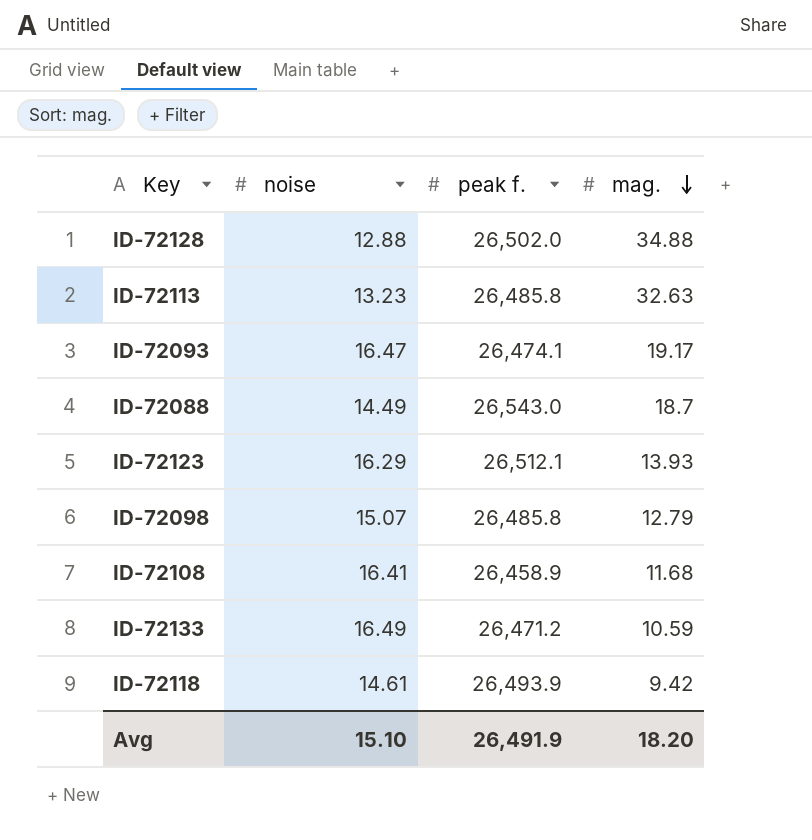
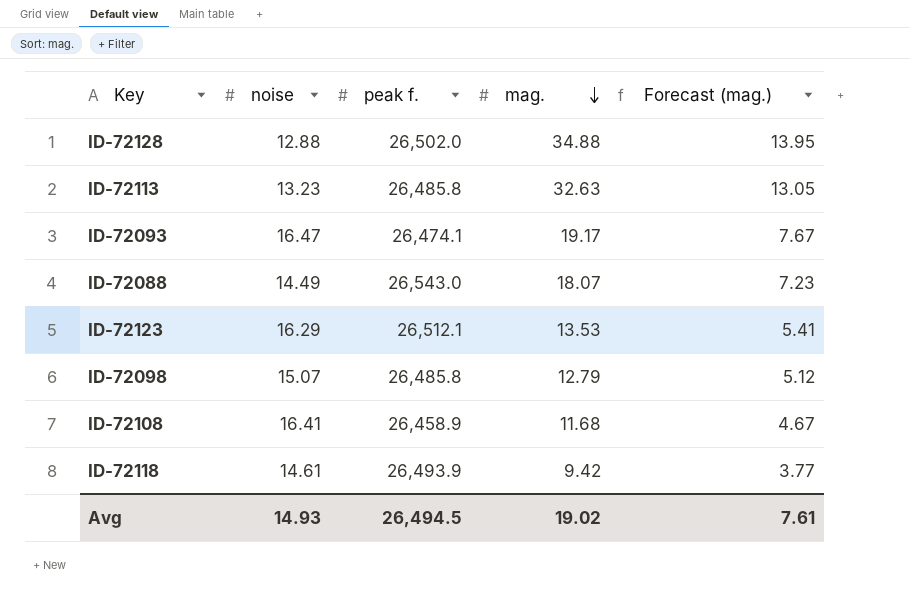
column Forecast (mag.) | formula: none -> [mag.] * 0.4
row ID-72133: 16.49 | 26,471.2 | 10.59 -> none
ID-72088 | mag.: 18.7 -> 18.07
ID-72123 | mag.: 13.93 -> 13.53
Avg | noise: 15.10 -> 14.93
Avg | peak f.: 26,491.9 -> 26,494.5
Avg | mag.: 18.20 -> 19.02

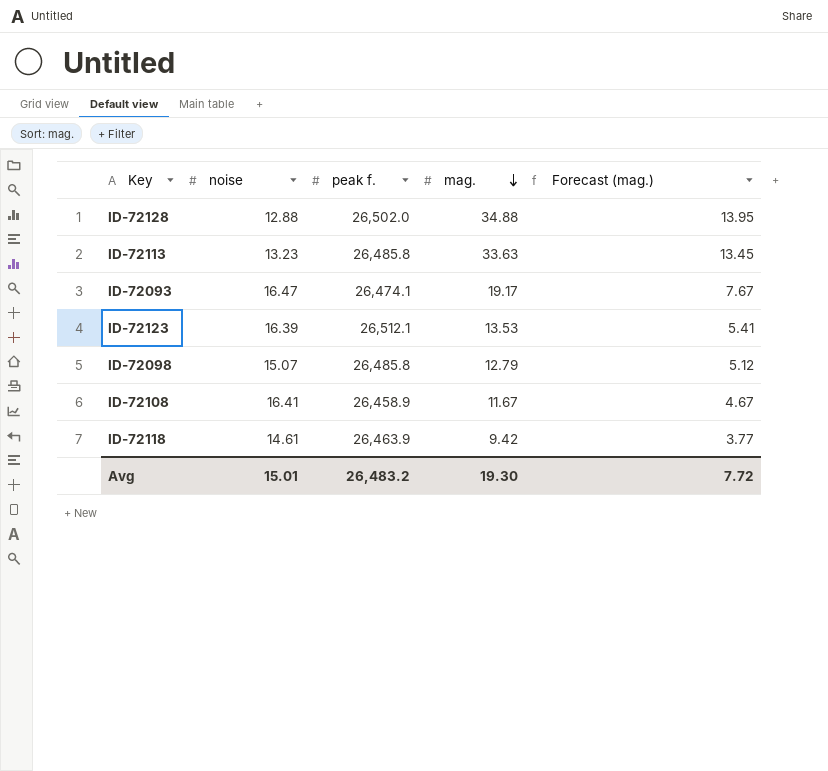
row ID-72088: 14.49 | 26,543.0 | 18.07 | 7.23 -> none
ID-72113 | mag.: 32.63 -> 33.63
ID-72113 | Forecast (mag.): 13.05 -> 13.45
ID-72123 | noise: 16.29 -> 16.39
ID-72108 | mag.: 11.68 -> 11.67
ID-72118 | peak f.: 26,493.9 -> 26,463.9
Avg | noise: 14.93 -> 15.01
Avg | peak f.: 26,494.5 -> 26,483.2
Avg | mag.: 19.02 -> 19.30
Avg | Forecast (mag.): 7.61 -> 7.72

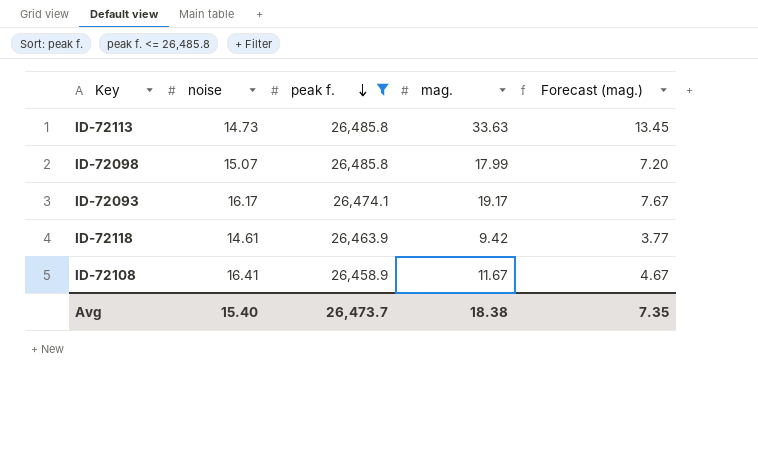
filter: none -> peak f. <= 26,485.8
row order: mag. descending -> peak f. descending
ID-72113 | noise: 13.23 -> 14.73
ID-72098 | mag.: 12.79 -> 17.99
ID-72098 | Forecast (mag.): 5.12 -> 7.20
ID-72093 | noise: 16.47 -> 16.17
Avg | noise: 15.01 -> 15.40
Avg | peak f.: 26,483.2 -> 26,473.7
Avg | mag.: 19.30 -> 18.38
Avg | Forecast (mag.): 7.72 -> 7.35

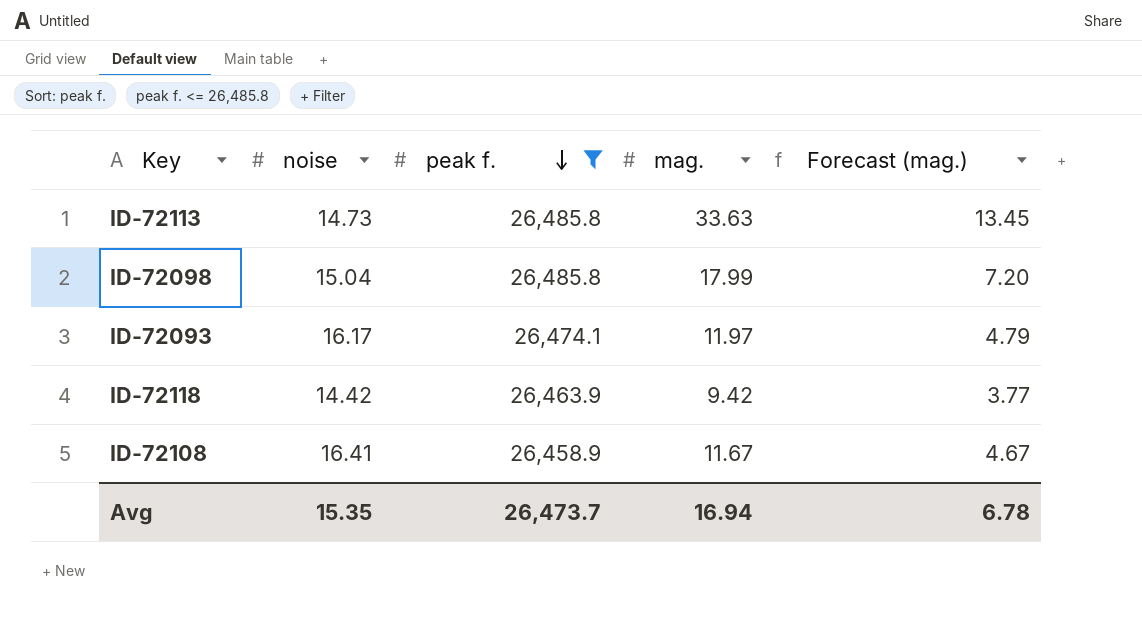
ID-72098 | noise: 15.07 -> 15.04
ID-72093 | mag.: 19.17 -> 11.97
ID-72093 | Forecast (mag.): 7.67 -> 4.79
ID-72118 | noise: 14.61 -> 14.42
Avg | noise: 15.40 -> 15.35
Avg | mag.: 18.38 -> 16.94
Avg | Forecast (mag.): 7.35 -> 6.78

